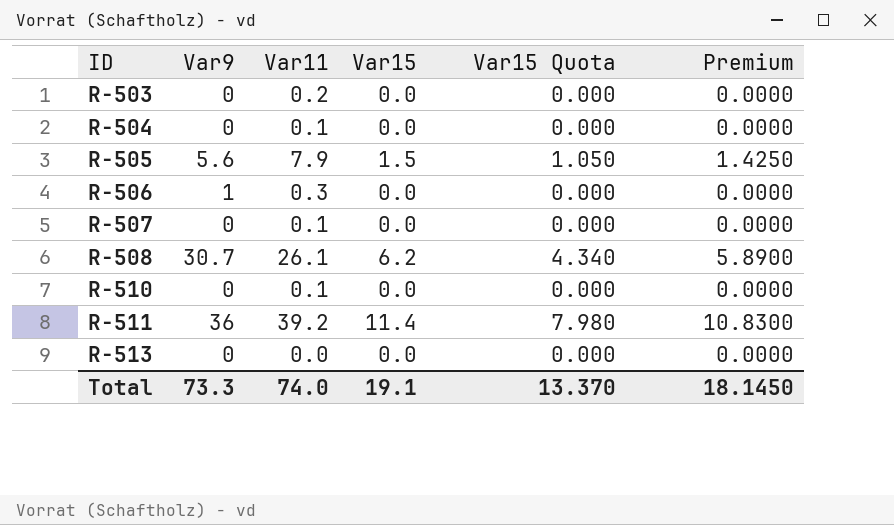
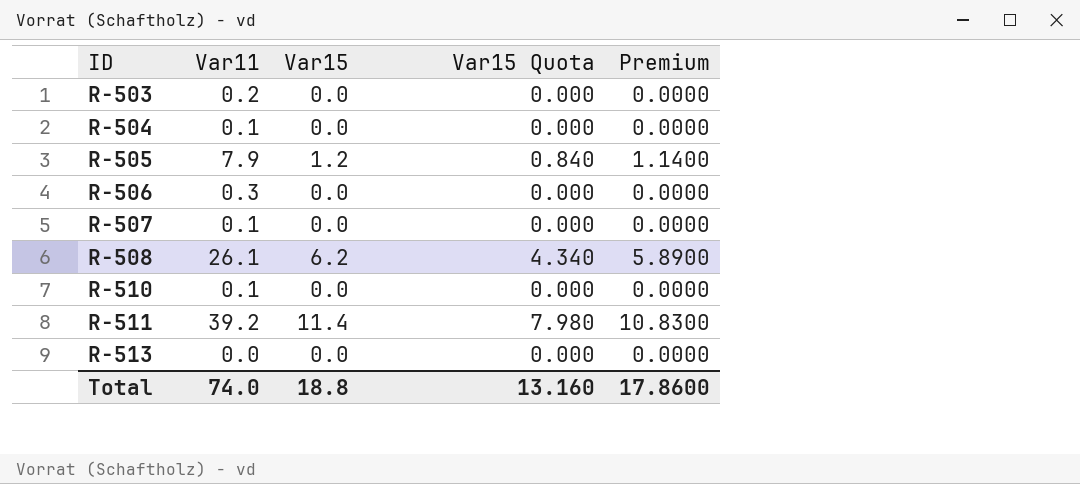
column Var9 | position: 2 -> none
R-505 | Var15: 1.5 -> 1.2
R-505 | Var15 Quota: 1.050 -> 0.840
R-505 | Premium: 1.4250 -> 1.1400
Total | Var15: 19.1 -> 18.8
Total | Var15 Quota: 13.370 -> 13.160
Total | Premium: 18.1450 -> 17.8600

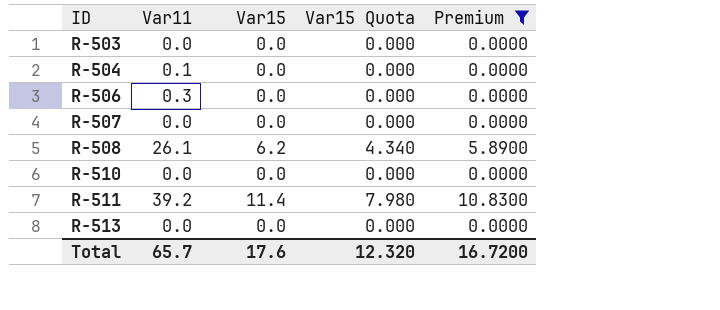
filter: none -> Premium != 1.1400
R-503 | Var11: 0.2 -> 0.0
R-507 | Var11: 0.1 -> 0.0
R-510 | Var11: 0.1 -> 0.0
Total | Var11: 74.0 -> 65.7
Total | Var15: 18.8 -> 17.6
Total | Var15 Quota: 13.160 -> 12.320
Total | Premium: 17.8600 -> 16.7200

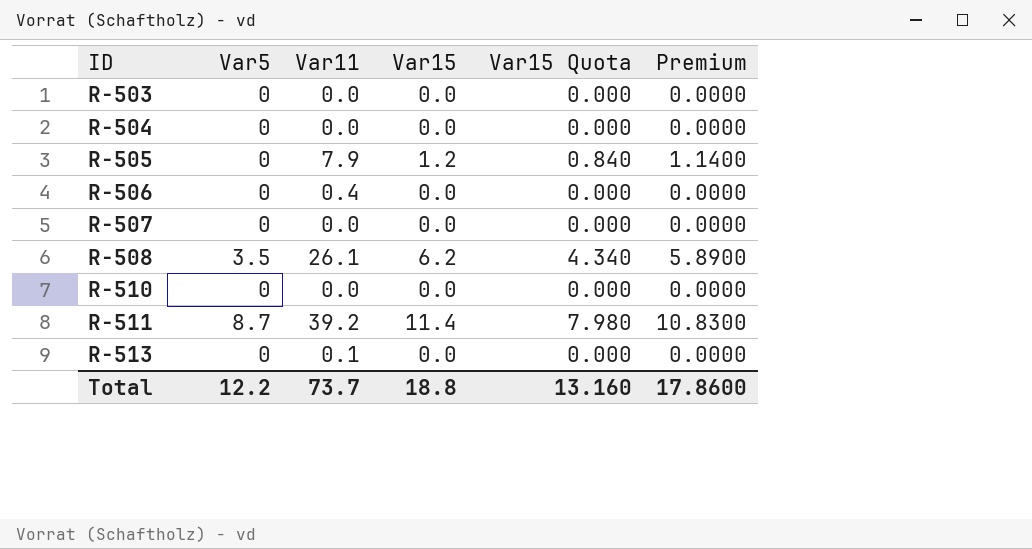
filter: Premium != 1.1400 -> none
column Var5 | position: none -> 2
R-504 | Var11: 0.1 -> 0.0
R-506 | Var11: 0.3 -> 0.4
R-513 | Var11: 0.0 -> 0.1
Total | Var11: 65.7 -> 73.7
Total | Var15: 17.6 -> 18.8
Total | Var15 Quota: 12.320 -> 13.160
Total | Premium: 16.7200 -> 17.8600

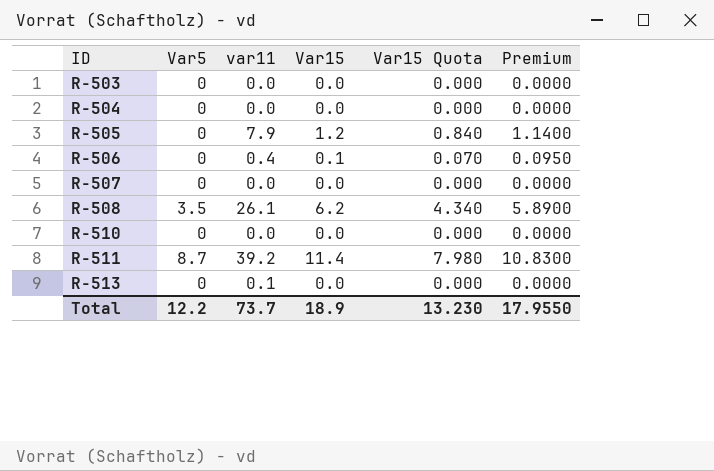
column name: Var11 -> var11
R-506 | Var15: 0.0 -> 0.1
R-506 | Var15 Quota: 0.000 -> 0.070
R-506 | Premium: 0.0000 -> 0.0950
Total | Var15: 18.8 -> 18.9
Total | Var15 Quota: 13.160 -> 13.230
Total | Premium: 17.8600 -> 17.9550

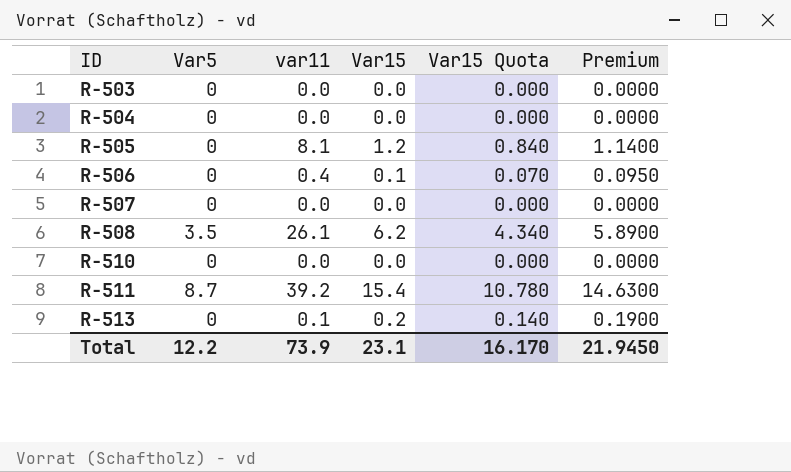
R-505 | var11: 7.9 -> 8.1
R-511 | Var15: 11.4 -> 15.4
R-511 | Var15 Quota: 7.980 -> 10.780
R-511 | Premium: 10.8300 -> 14.6300
R-513 | Var15: 0.0 -> 0.2
R-513 | Var15 Quota: 0.000 -> 0.140
R-513 | Premium: 0.0000 -> 0.1900
Total | var11: 73.7 -> 73.9
Total | Var15: 18.9 -> 23.1
Total | Var15 Quota: 13.230 -> 16.170
Total | Premium: 17.9550 -> 21.9450

